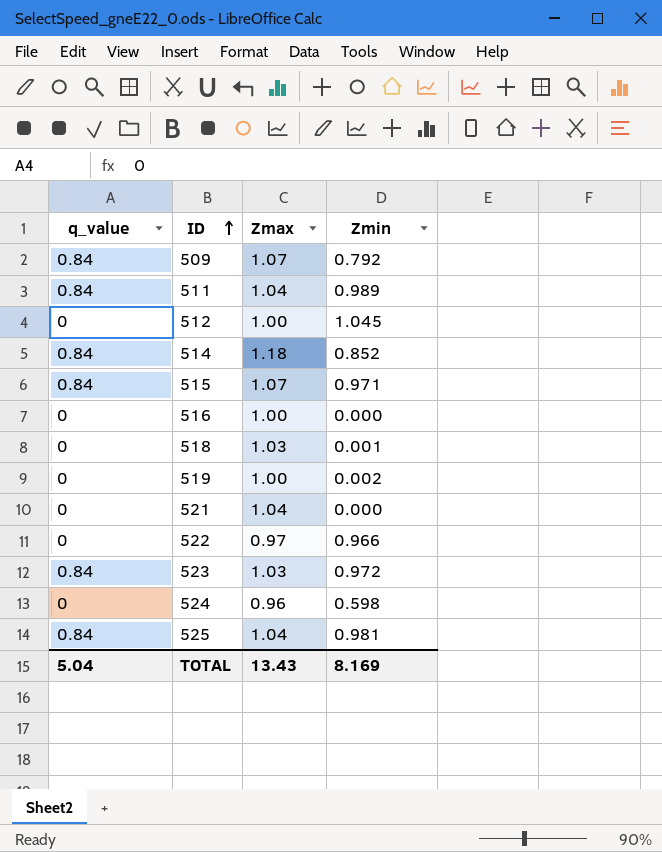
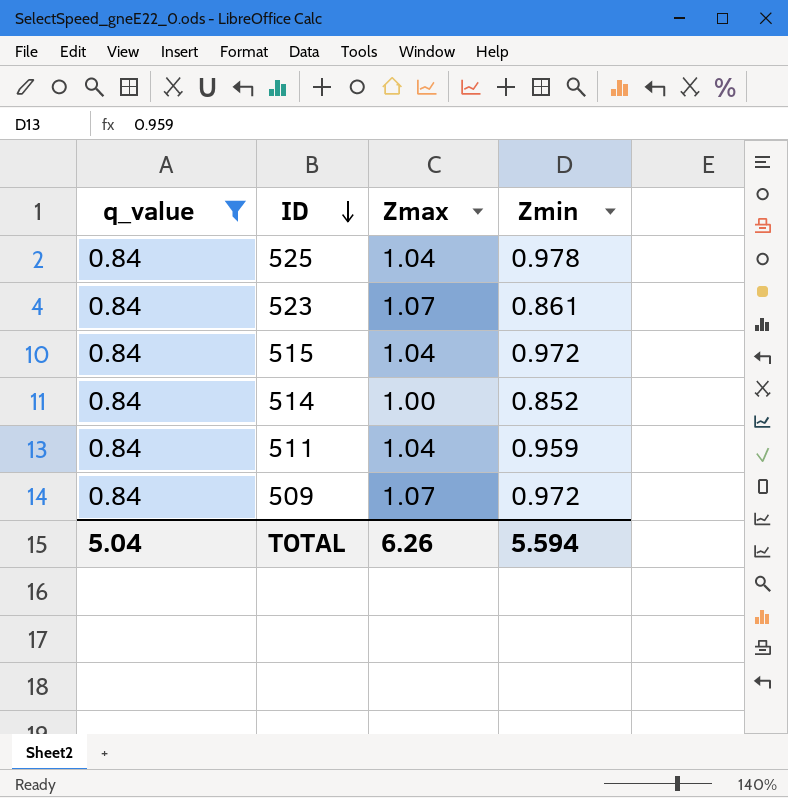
filter: none -> q_value = 0.84
row order: ID ascending -> ID descending
525 | Zmin: 0.981 -> 0.978
523 | Zmax: 1.03 -> 1.07
523 | Zmin: 0.972 -> 0.861
515 | Zmax: 1.07 -> 1.04
515 | Zmin: 0.971 -> 0.972
514 | Zmax: 1.18 -> 1.00
511 | Zmin: 0.989 -> 0.959
509 | Zmin: 0.792 -> 0.972
TOTAL | Zmax: 13.43 -> 6.26
TOTAL | Zmin: 8.169 -> 5.594

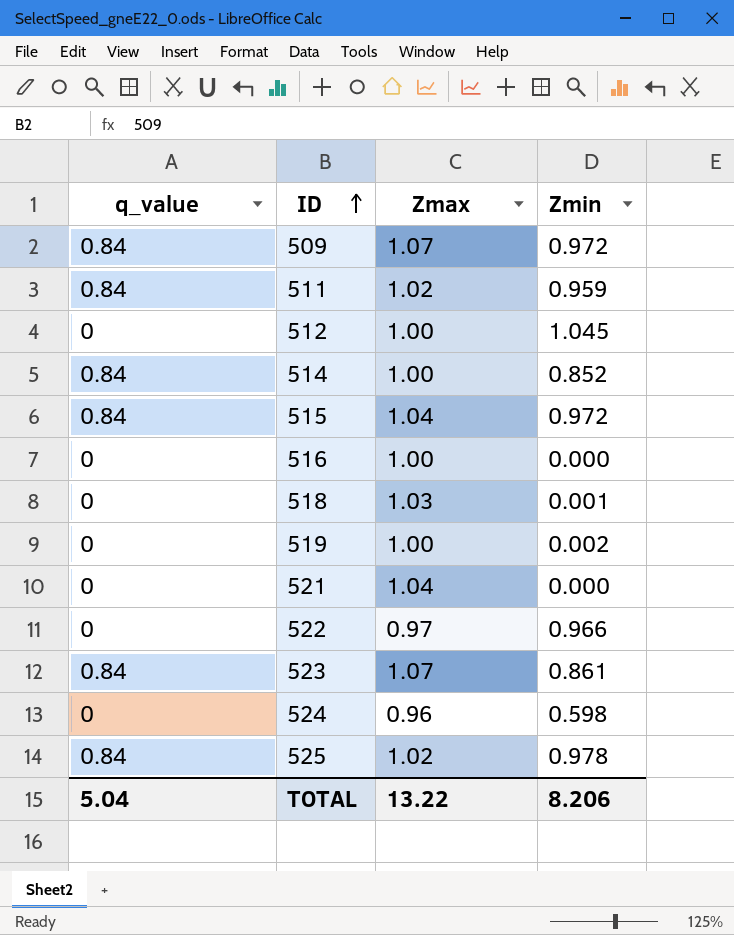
filter: q_value = 0.84 -> none
row order: ID descending -> ID ascending
511 | Zmax: 1.04 -> 1.02
525 | Zmax: 1.04 -> 1.02
TOTAL | Zmax: 6.26 -> 13.22
TOTAL | Zmin: 5.594 -> 8.206

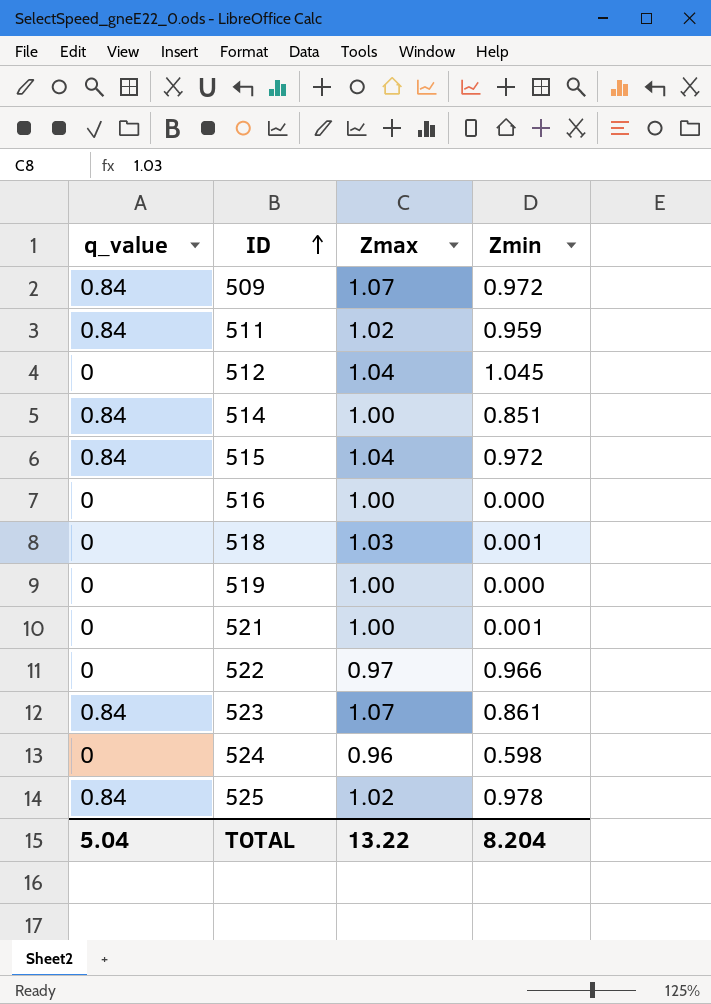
512 | Zmax: 1.00 -> 1.04
514 | Zmin: 0.852 -> 0.851
519 | Zmin: 0.002 -> 0.000
521 | Zmax: 1.04 -> 1.00
521 | Zmin: 0.000 -> 0.001
TOTAL | Zmin: 8.206 -> 8.204

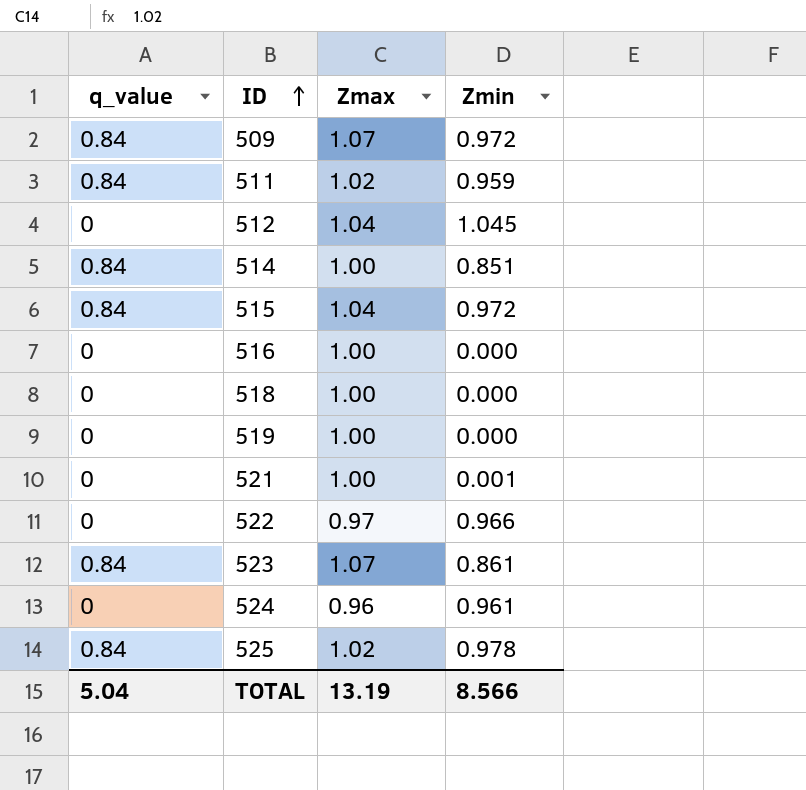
518 | Zmax: 1.03 -> 1.00
518 | Zmin: 0.001 -> 0.000
524 | Zmin: 0.598 -> 0.961
TOTAL | Zmax: 13.22 -> 13.19
TOTAL | Zmin: 8.204 -> 8.566

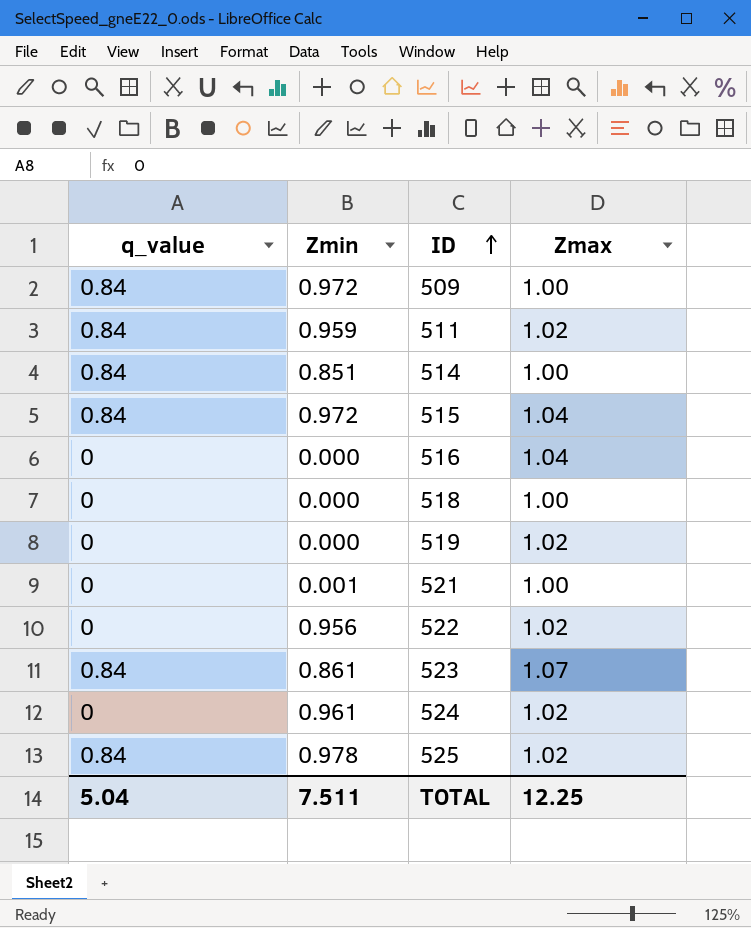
column Zmin | position: 4 -> 2
row 512: 0 | 1.04 | 1.045 -> none
509 | Zmax: 1.07 -> 1.00
516 | Zmax: 1.00 -> 1.04
519 | Zmax: 1.00 -> 1.02
522 | Zmin: 0.966 -> 0.956
522 | Zmax: 0.97 -> 1.02
524 | Zmax: 0.96 -> 1.02
TOTAL | Zmin: 8.566 -> 7.511
TOTAL | Zmax: 13.19 -> 12.25

